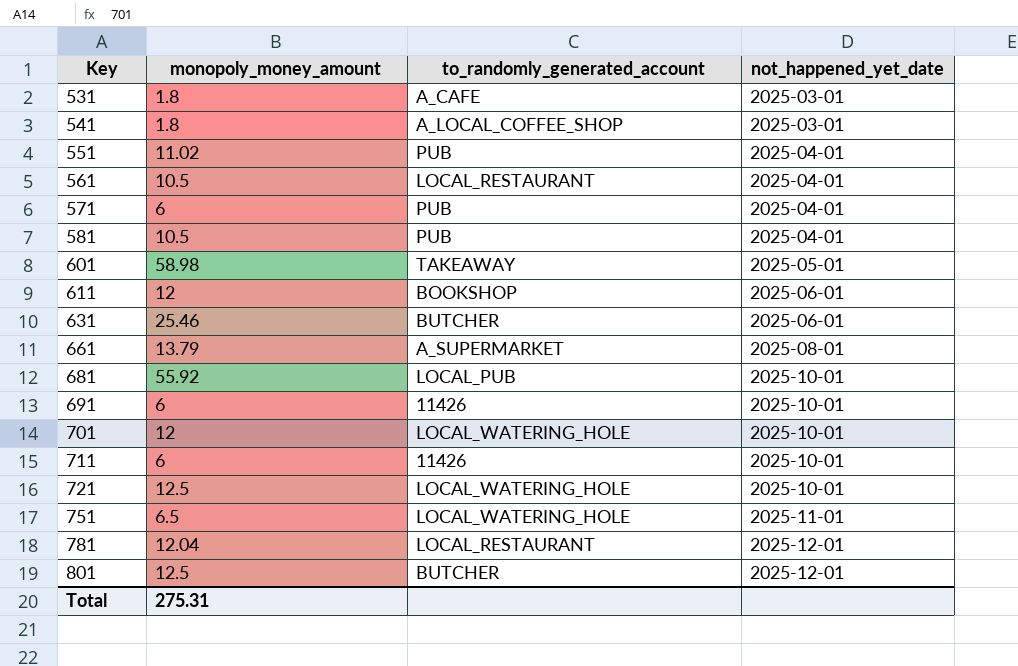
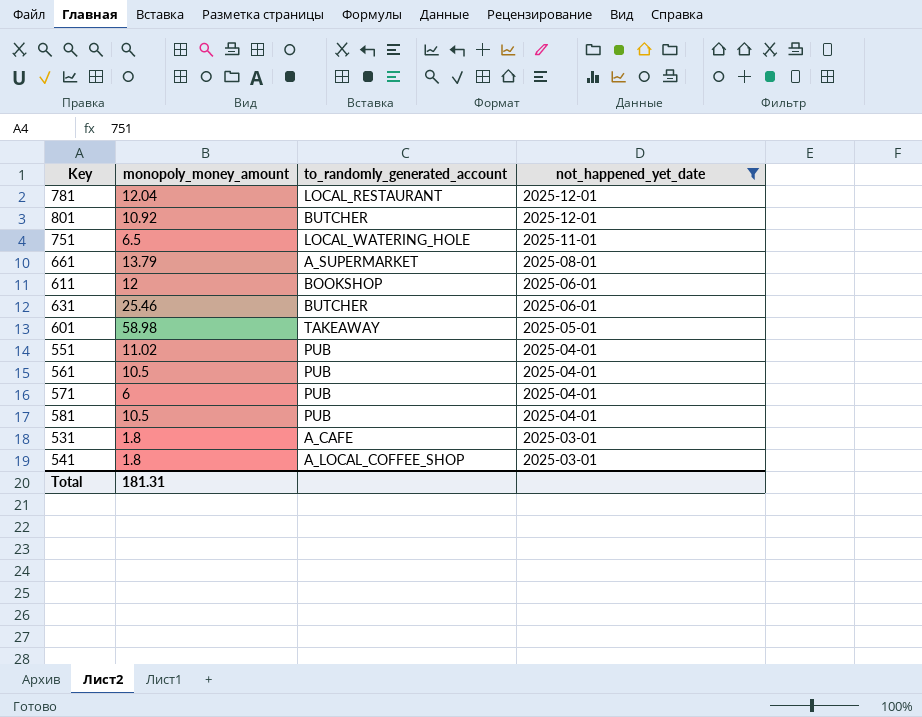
filter: none -> not_happened_yet_date != 2025-10-01
row order: Key ascending -> not_happened_yet_date descending
801 | monopoly_money_amount: 12.5 -> 10.92
561 | to_randomly_generated_account: LOCAL_RESTAURANT -> PUB
Total | monopoly_money_amount: 275.31 -> 181.31

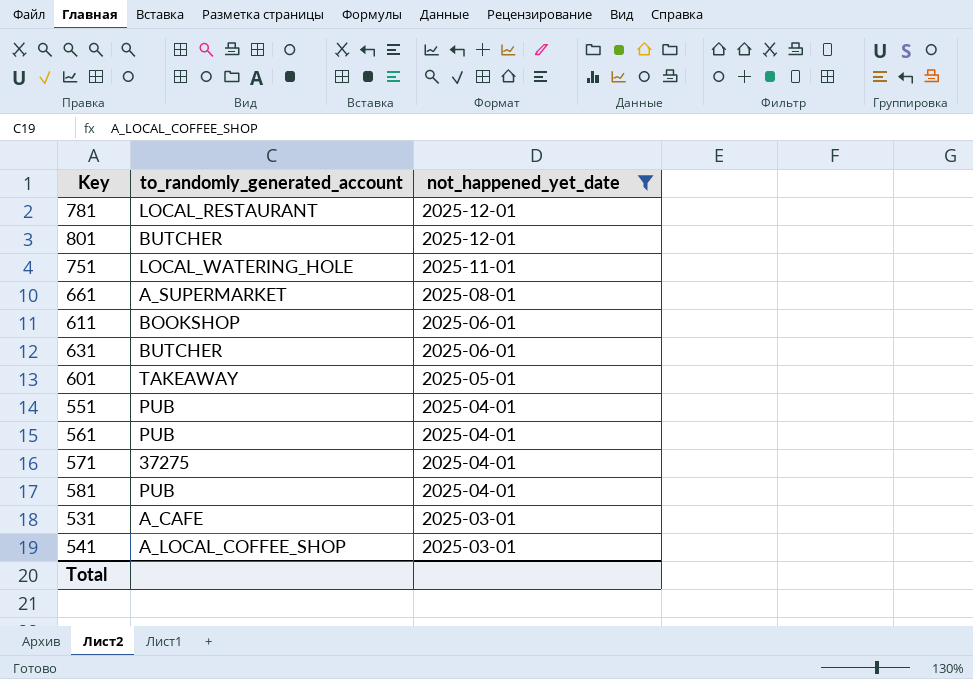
column monopoly_money_amount | position: 2 -> none
571 | to_randomly_generated_account: PUB -> 37275

